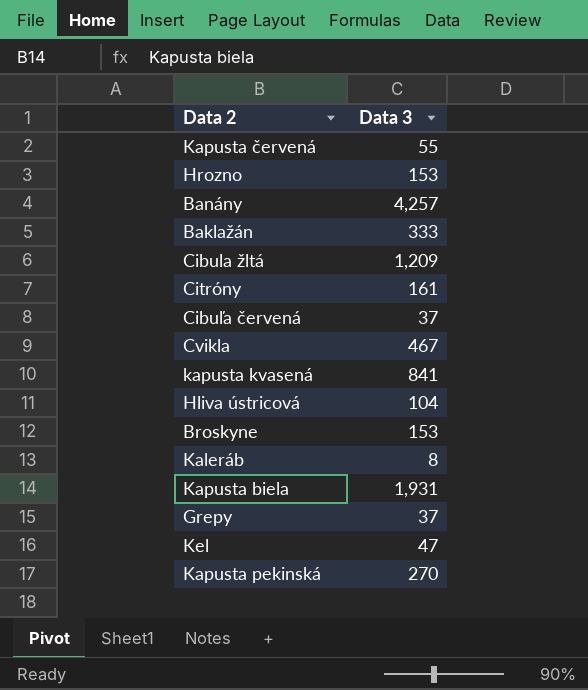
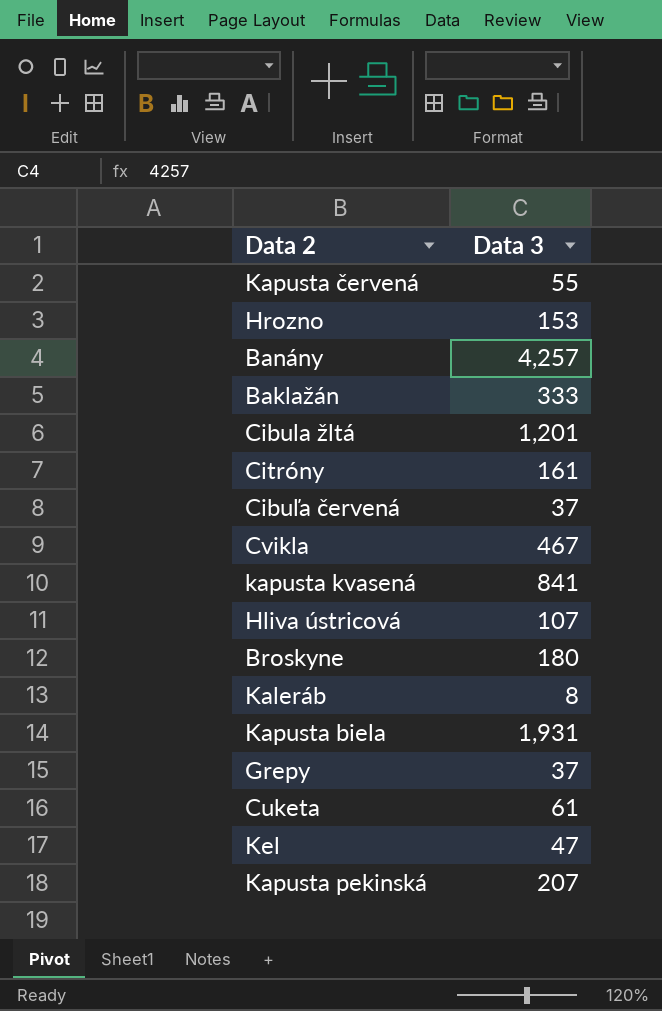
Cibula žltá | Data 3: 1,209 -> 1,201
Hliva ústricová | Data 3: 104 -> 107
Broskyne | Data 3: 153 -> 180
row Cuketa: none -> 61
Kapusta pekinská | Data 3: 270 -> 207

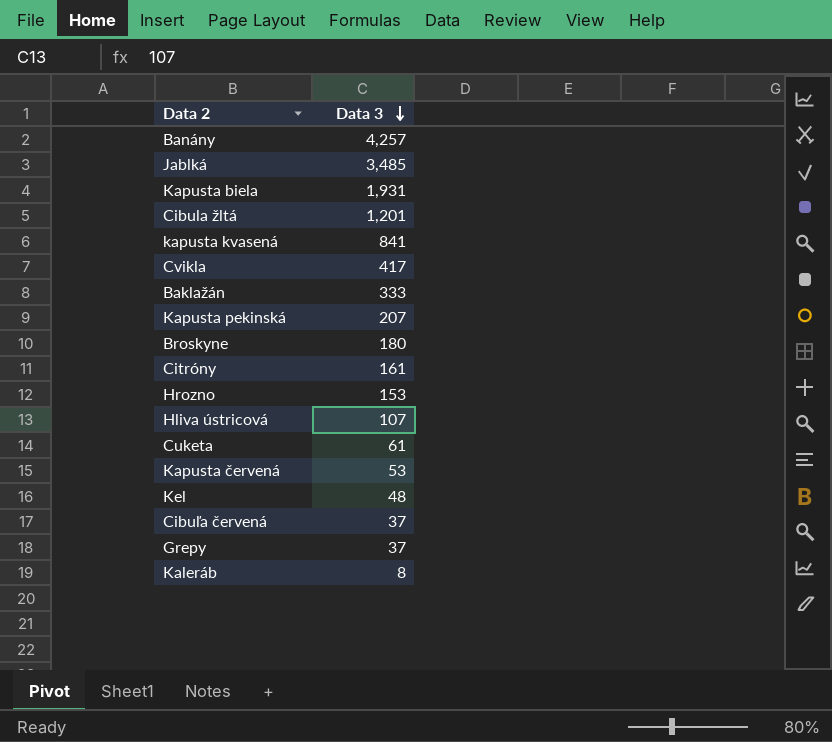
row order: none -> Data 3 descending
row Jablká: none -> 3,485
Cvikla | Data 3: 467 -> 417
Kapusta červená | Data 3: 55 -> 53
Kel | Data 3: 47 -> 48

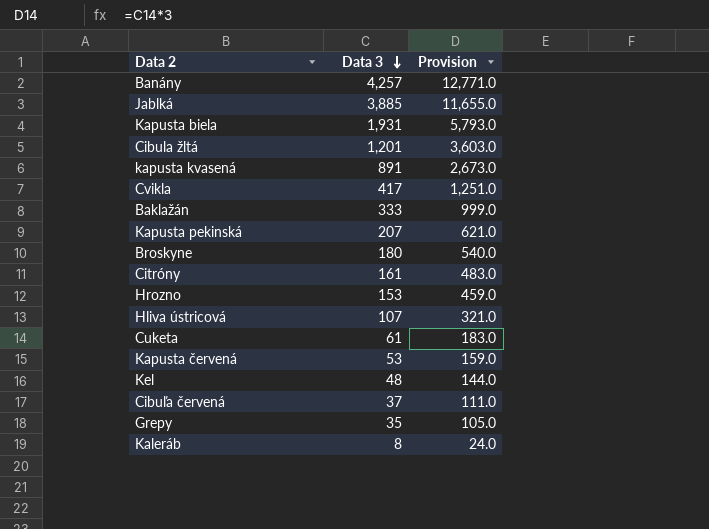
column Provision | formula: none -> [Data 3] * 3
Jablká | Data 3: 3,485 -> 3,885
kapusta kvasená | Data 3: 841 -> 891
Grepy | Data 3: 37 -> 35

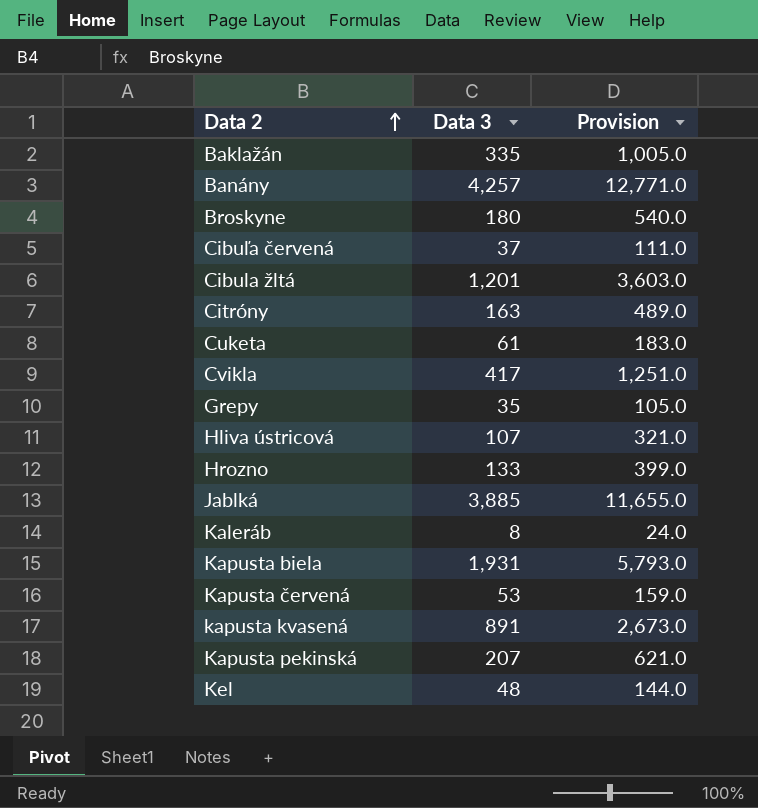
row order: Data 3 descending -> Data 2 ascending
Baklažán | Data 3: 333 -> 335
Baklažán | Provision: 999.0 -> 1,005.0
Citróny | Data 3: 161 -> 163
Citróny | Provision: 483.0 -> 489.0
Hrozno | Data 3: 153 -> 133
Hrozno | Provision: 459.0 -> 399.0

